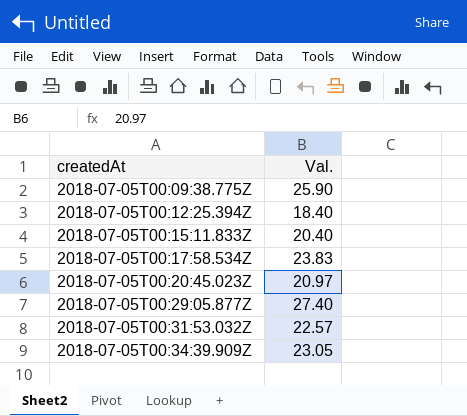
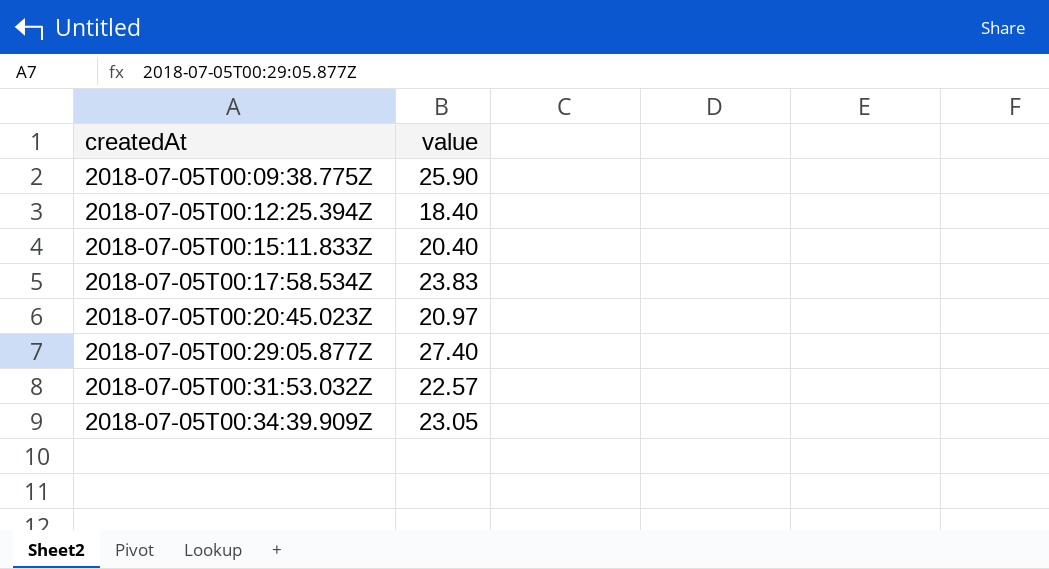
column name: Val. -> value

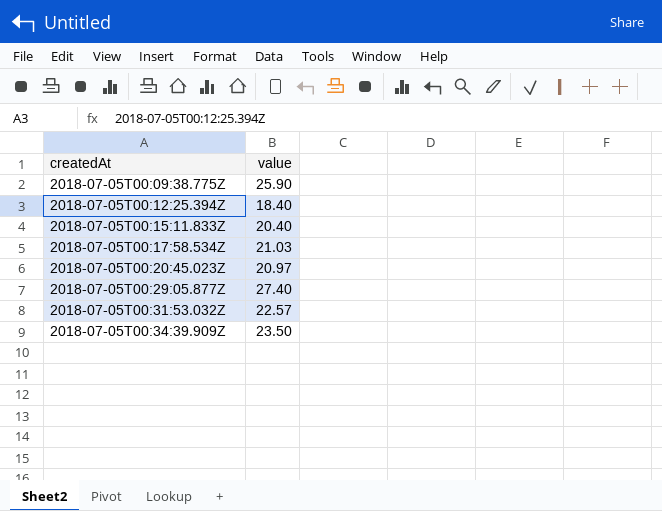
2018-07-05T00:17:58.534Z | value: 23.83 -> 21.03
2018-07-05T00:34:39.909Z | value: 23.05 -> 23.50

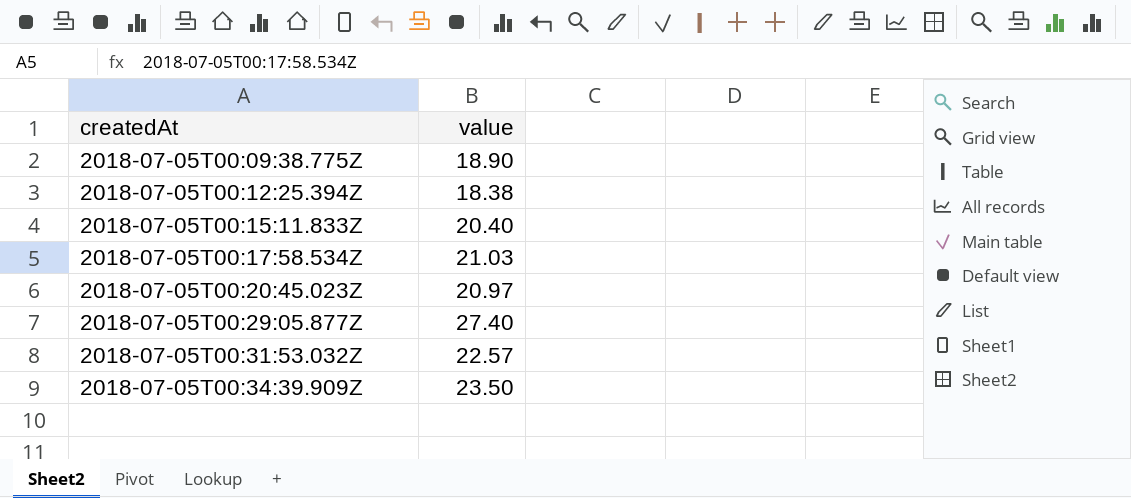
2018-07-05T00:09:38.775Z | value: 25.90 -> 18.90
2018-07-05T00:12:25.394Z | value: 18.40 -> 18.38

